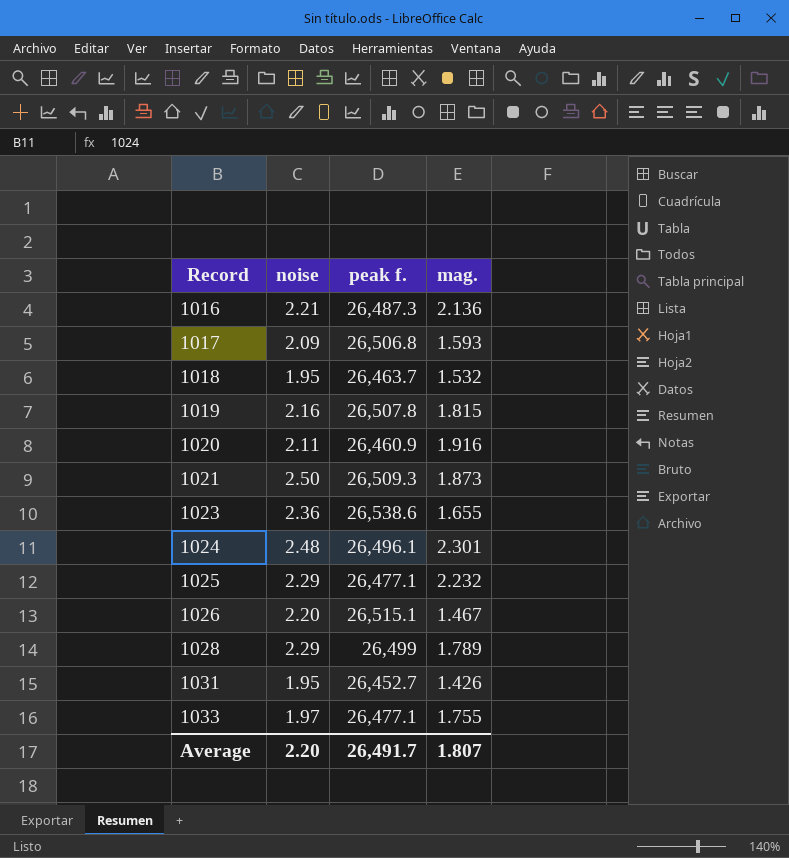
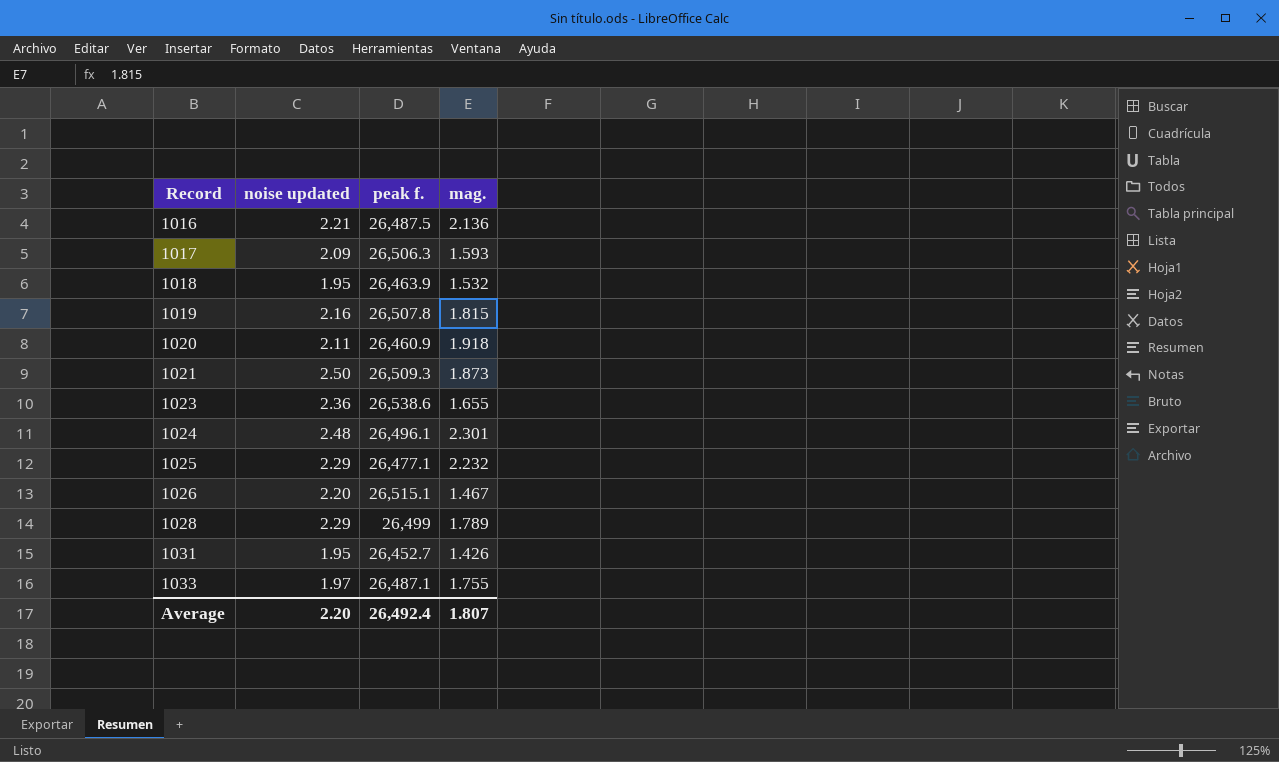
column name: noise -> noise updated
1016 | peak f.: 26,487.3 -> 26,487.5
1017 | peak f.: 26,506.8 -> 26,506.3
1018 | peak f.: 26,463.7 -> 26,463.9
1020 | mag.: 1.916 -> 1.918
1033 | peak f.: 26,477.1 -> 26,487.1
Average | peak f.: 26,491.7 -> 26,492.4

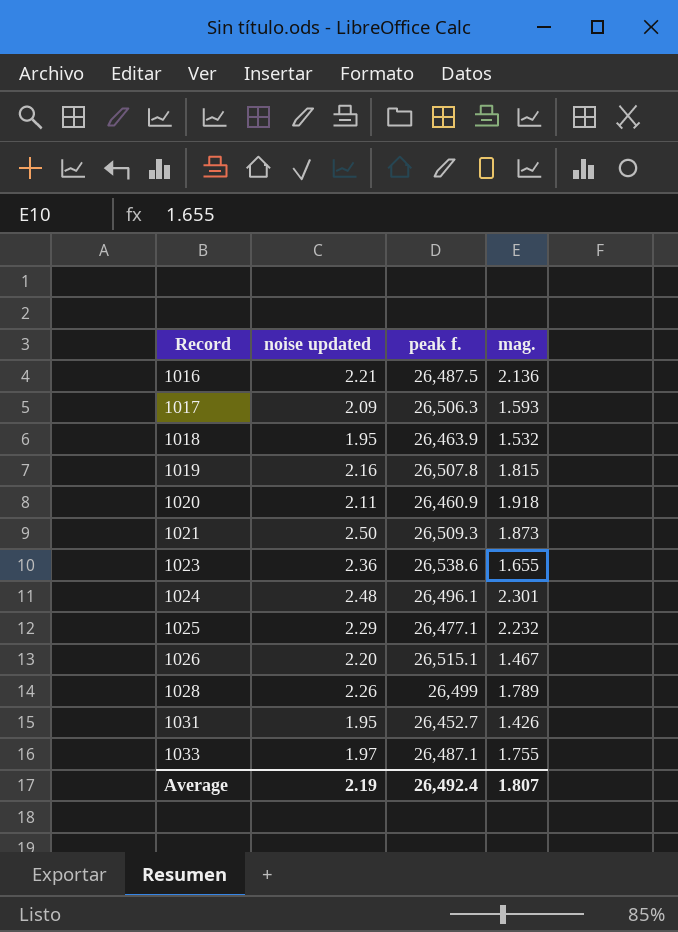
1028 | noise updated: 2.29 -> 2.26
Average | noise updated: 2.20 -> 2.19

